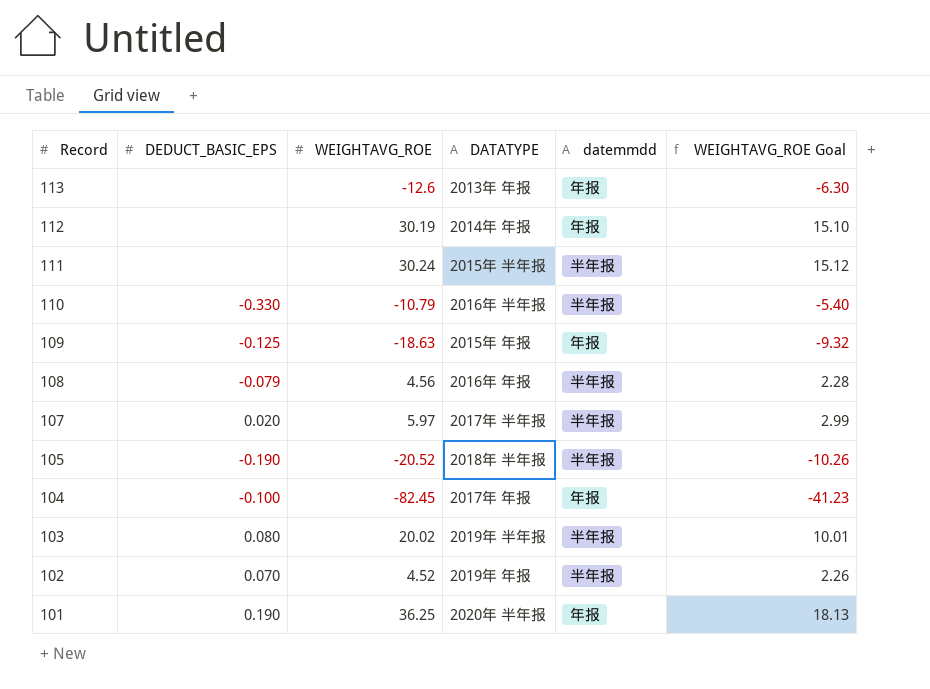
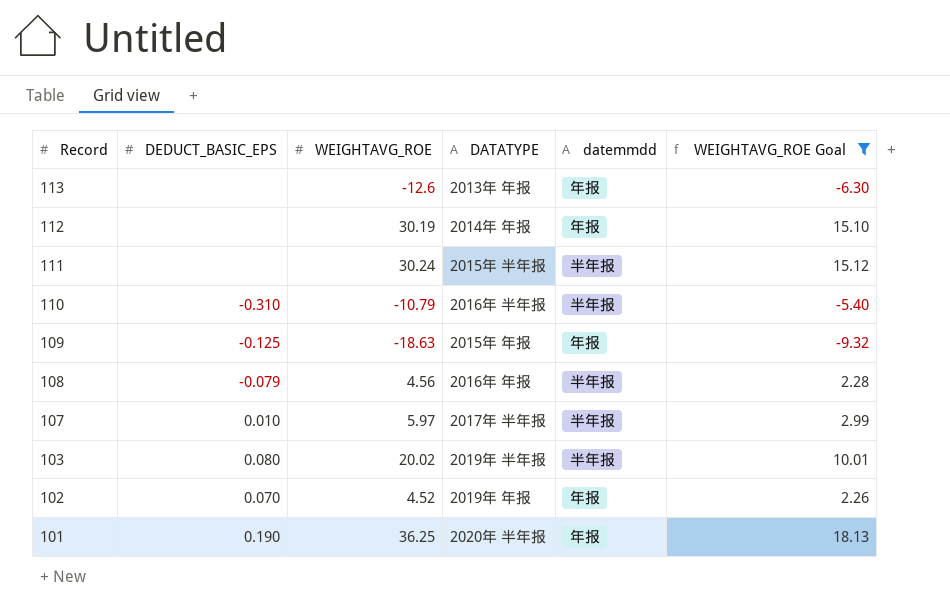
filter: none -> WEIGHTAVG_ROE Goal >= -9.32
110 | DEDUCT_BASIC_EPS: -0.330 -> -0.310
107 | DEDUCT_BASIC_EPS: 0.020 -> 0.010
102 | datemmdd: 半年报 -> 年报

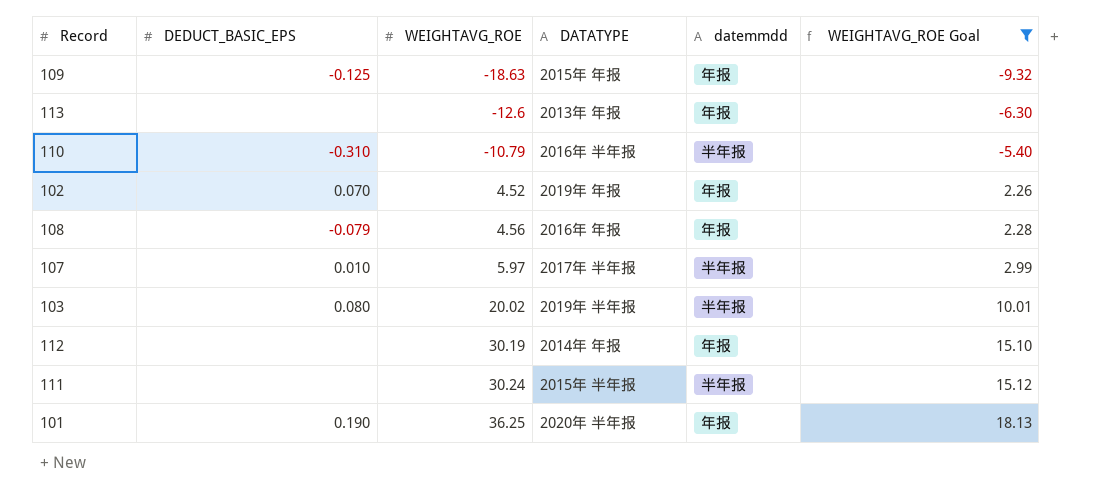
row order: Record descending -> WEIGHTAVG_ROE ascending
108 | datemmdd: 半年报 -> 年报

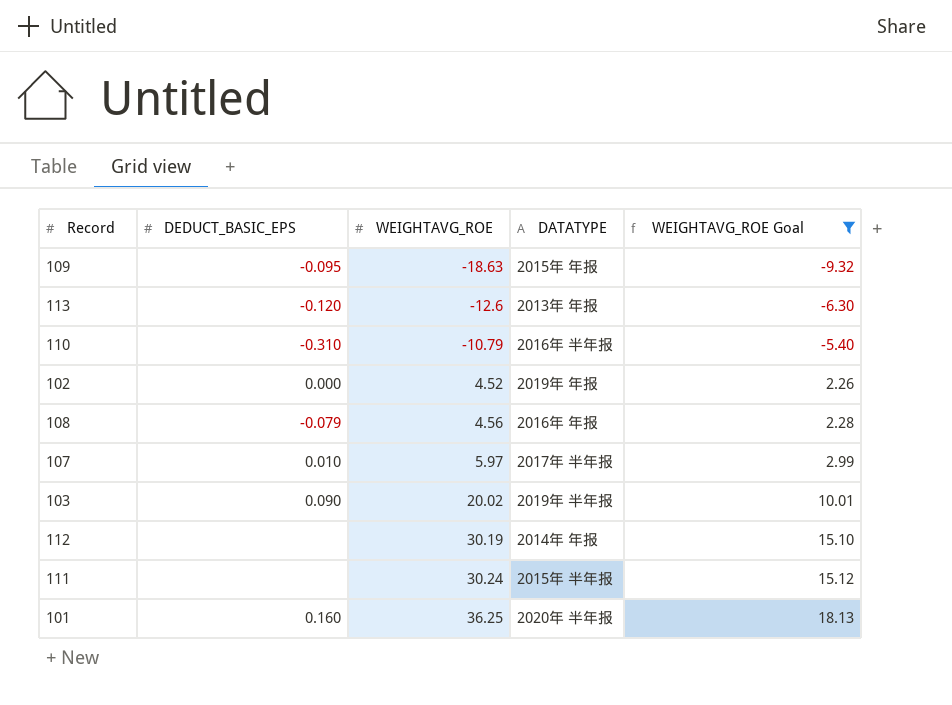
column datemmdd | position: 5 -> none
109 | DEDUCT_BASIC_EPS: -0.125 -> -0.095
113 | DEDUCT_BASIC_EPS: none -> -0.120
102 | DEDUCT_BASIC_EPS: 0.070 -> 0.000
103 | DEDUCT_BASIC_EPS: 0.080 -> 0.090
101 | DEDUCT_BASIC_EPS: 0.190 -> 0.160

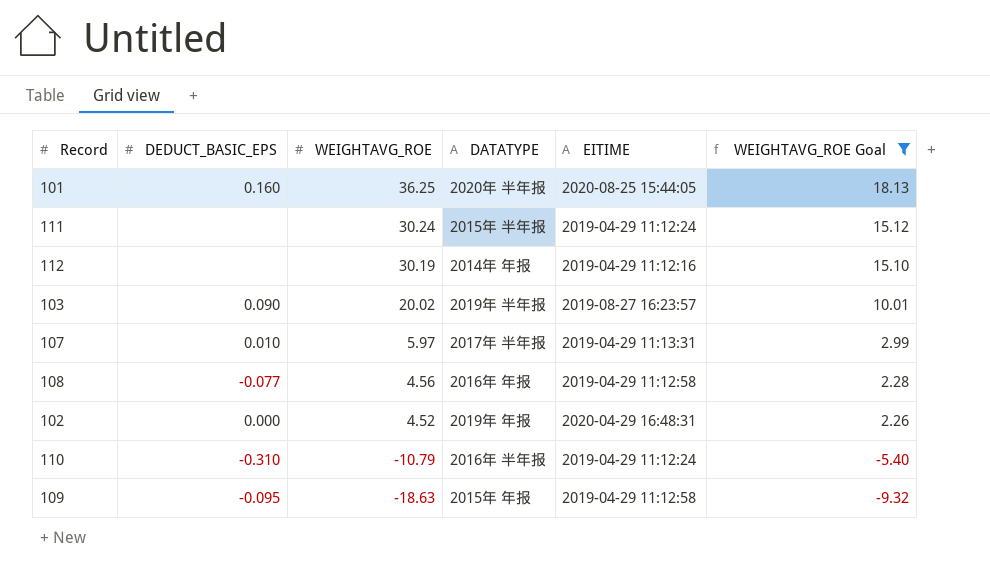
row order: WEIGHTAVG_ROE ascending -> WEIGHTAVG_ROE descending
column EITIME | position: none -> 5
row 113: -0.120 | -12.6 | 2013年 年报 | -6.30 -> none
108 | DEDUCT_BASIC_EPS: -0.079 -> -0.077

